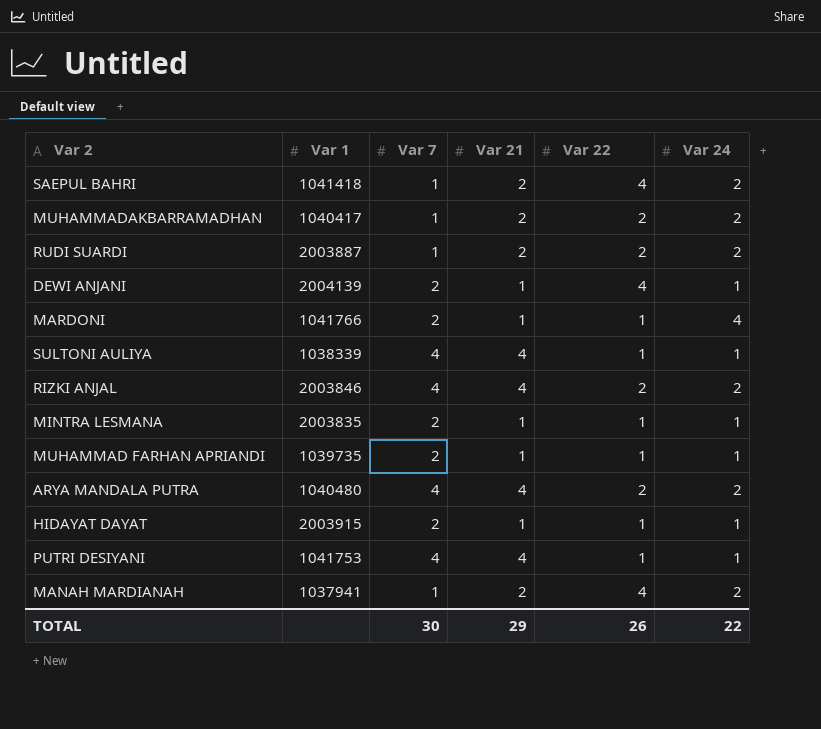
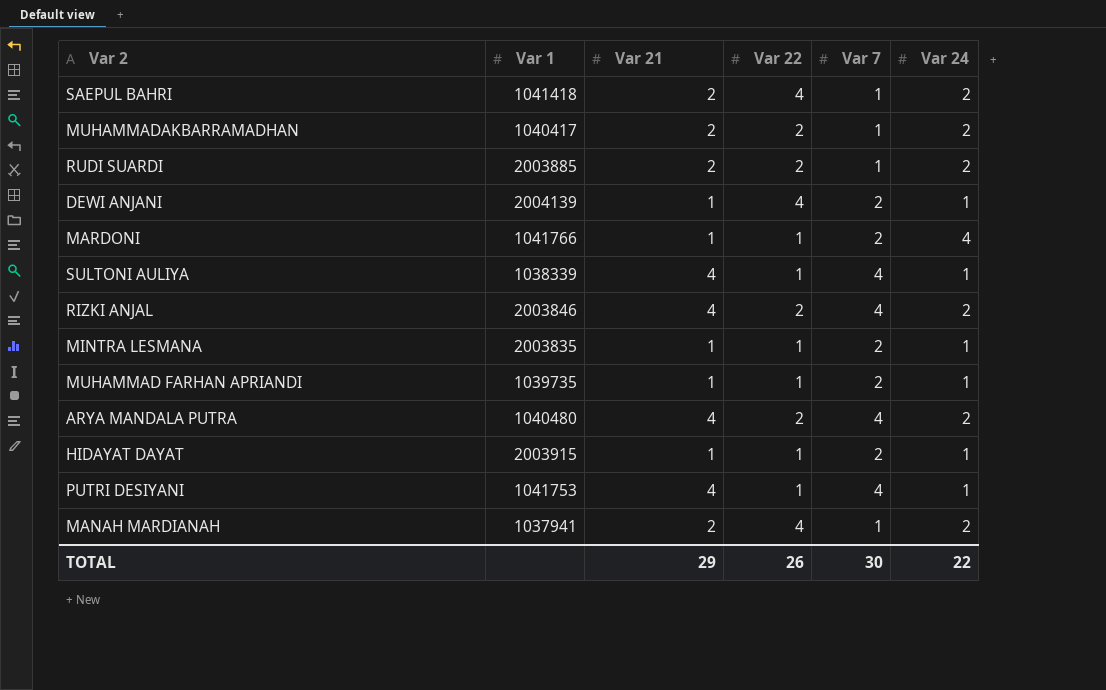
column Var 7 | position: 3 -> 5
RUDI SUARDI | Var 1: 2003887 -> 2003885

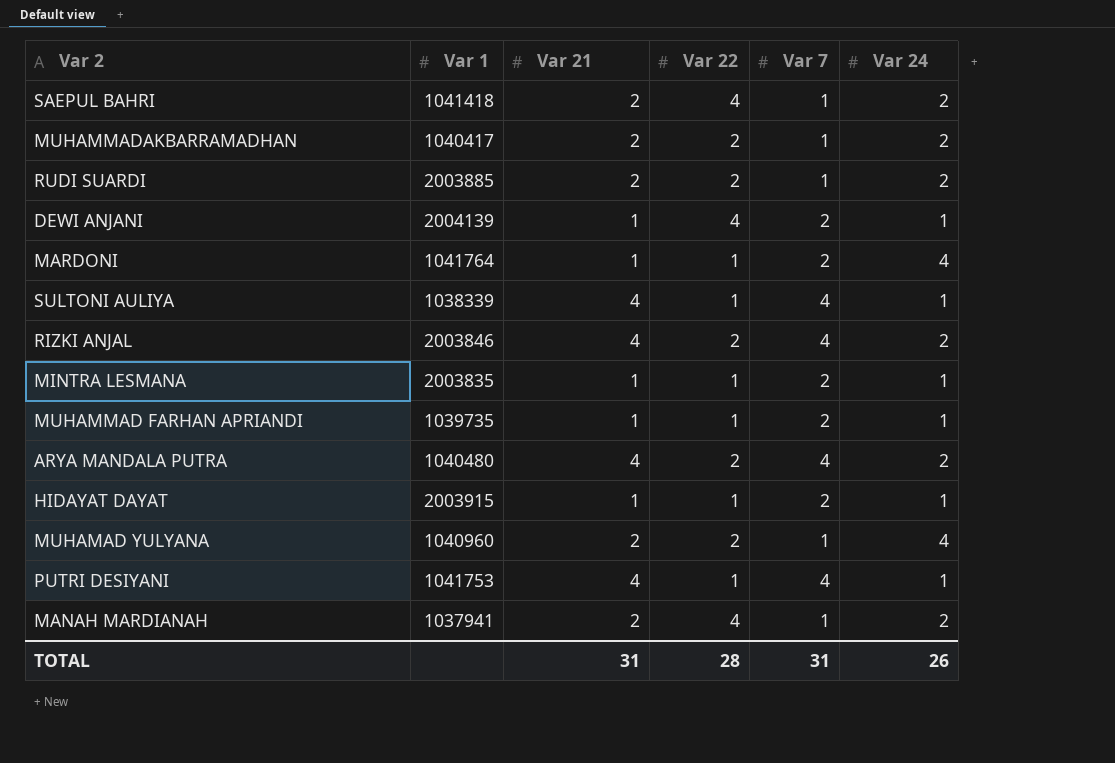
MARDONI | Var 1: 1041766 -> 1041764
row MUHAMAD YULYANA: none -> 1040960 | 2 | 2 | 1 | 4
TOTAL | Var 21: 29 -> 31
TOTAL | Var 22: 26 -> 28
TOTAL | Var 7: 30 -> 31
TOTAL | Var 24: 22 -> 26

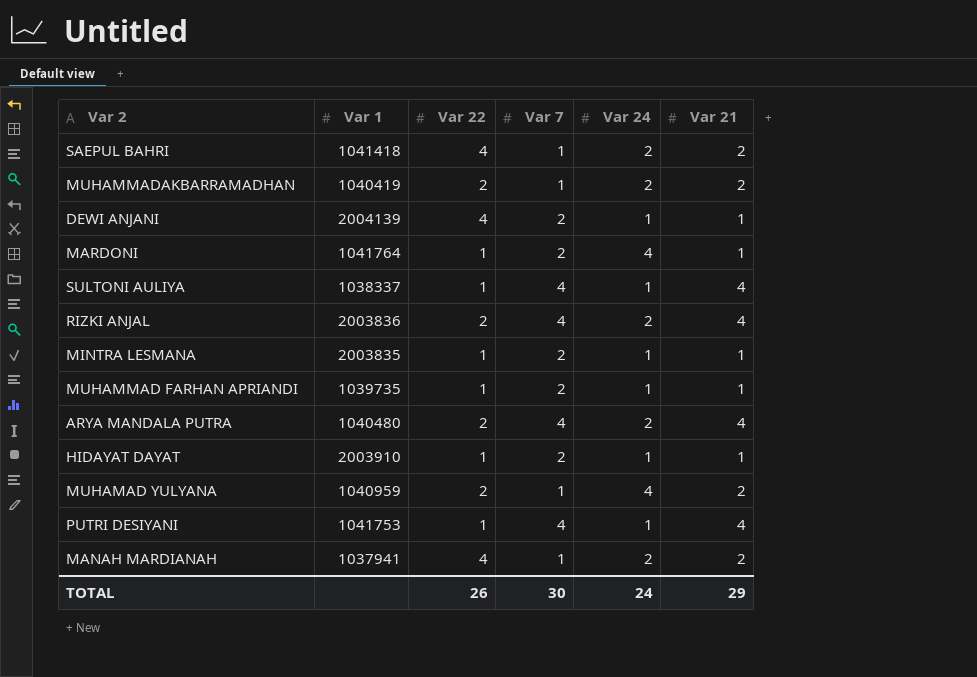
column Var 21 | position: 3 -> 6
row RUDI SUARDI: 2003885 | 2 | 2 | 1 | 2 -> none
MUHAMMADAKBARRAMADHAN | Var 1: 1040417 -> 1040419
SULTONI AULIYA | Var 1: 1038339 -> 1038337
RIZKI ANJAL | Var 1: 2003846 -> 2003836
HIDAYAT DAYAT | Var 1: 2003915 -> 2003910
MUHAMAD YULYANA | Var 1: 1040960 -> 1040959
TOTAL | Var 22: 28 -> 26
TOTAL | Var 7: 31 -> 30
TOTAL | Var 24: 26 -> 24
TOTAL | Var 21: 31 -> 29

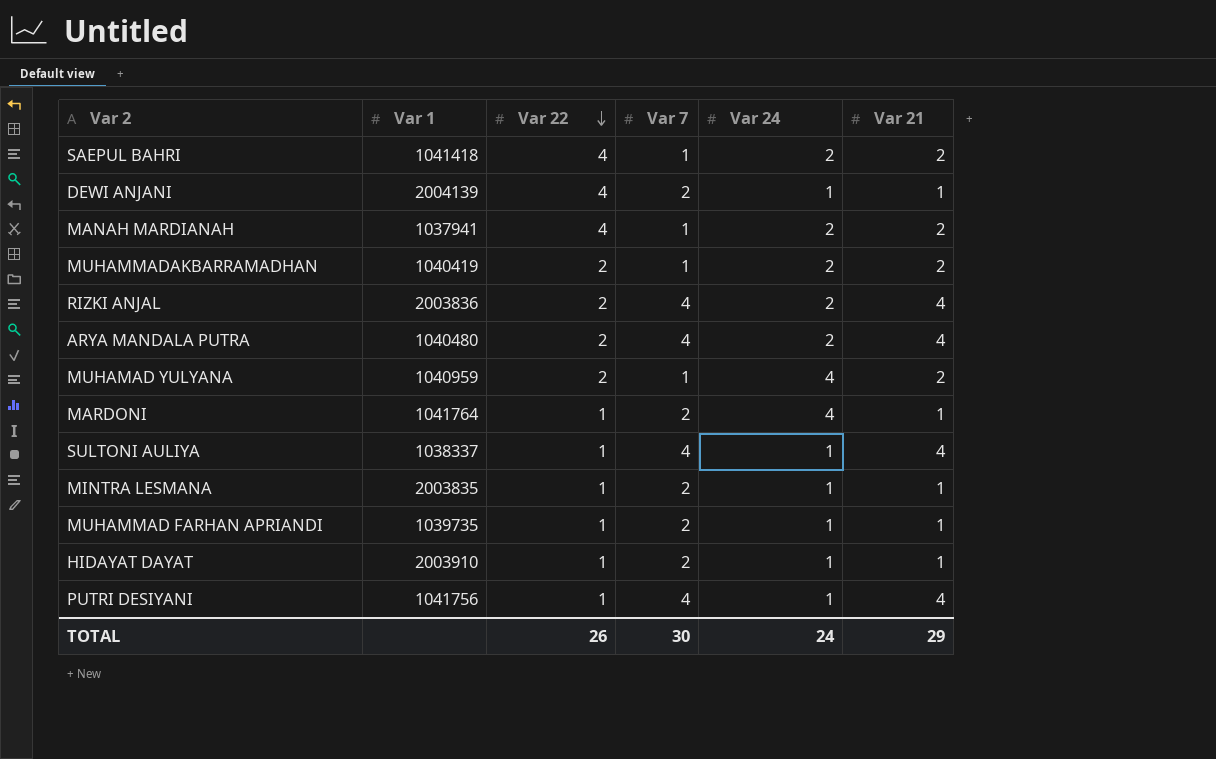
row order: none -> Var 22 descending
PUTRI DESIYANI | Var 1: 1041753 -> 1041756

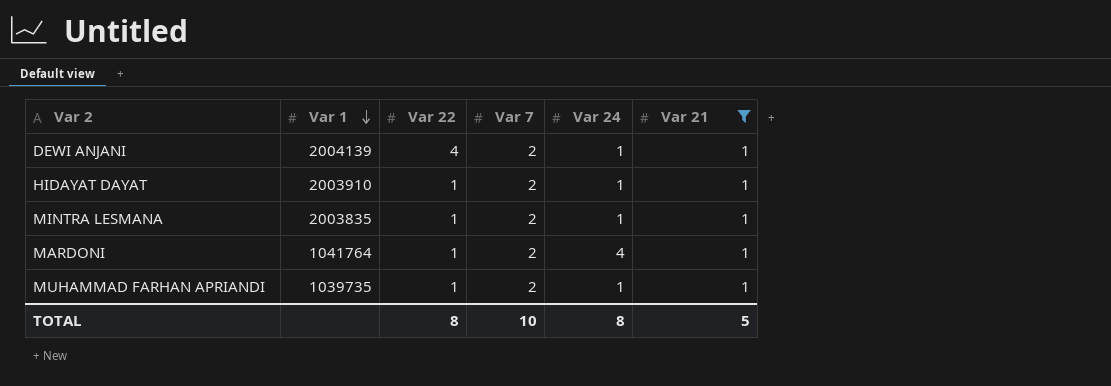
filter: none -> Var 21 = 1
row order: Var 22 descending -> Var 1 descending
TOTAL | Var 22: 26 -> 8
TOTAL | Var 7: 30 -> 10
TOTAL | Var 24: 24 -> 8
TOTAL | Var 21: 29 -> 5

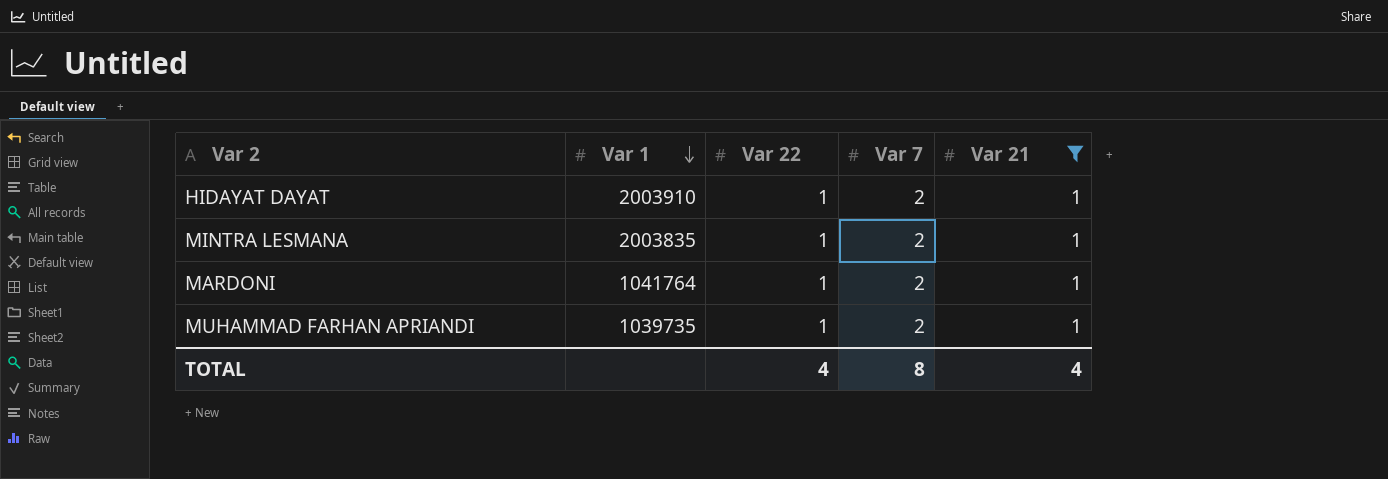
column Var 24 | position: 5 -> none
row DEWI ANJANI: 2004139 | 4 | 2 | 1 | 1 -> none
TOTAL | Var 22: 8 -> 4
TOTAL | Var 7: 10 -> 8
TOTAL | Var 21: 5 -> 4

